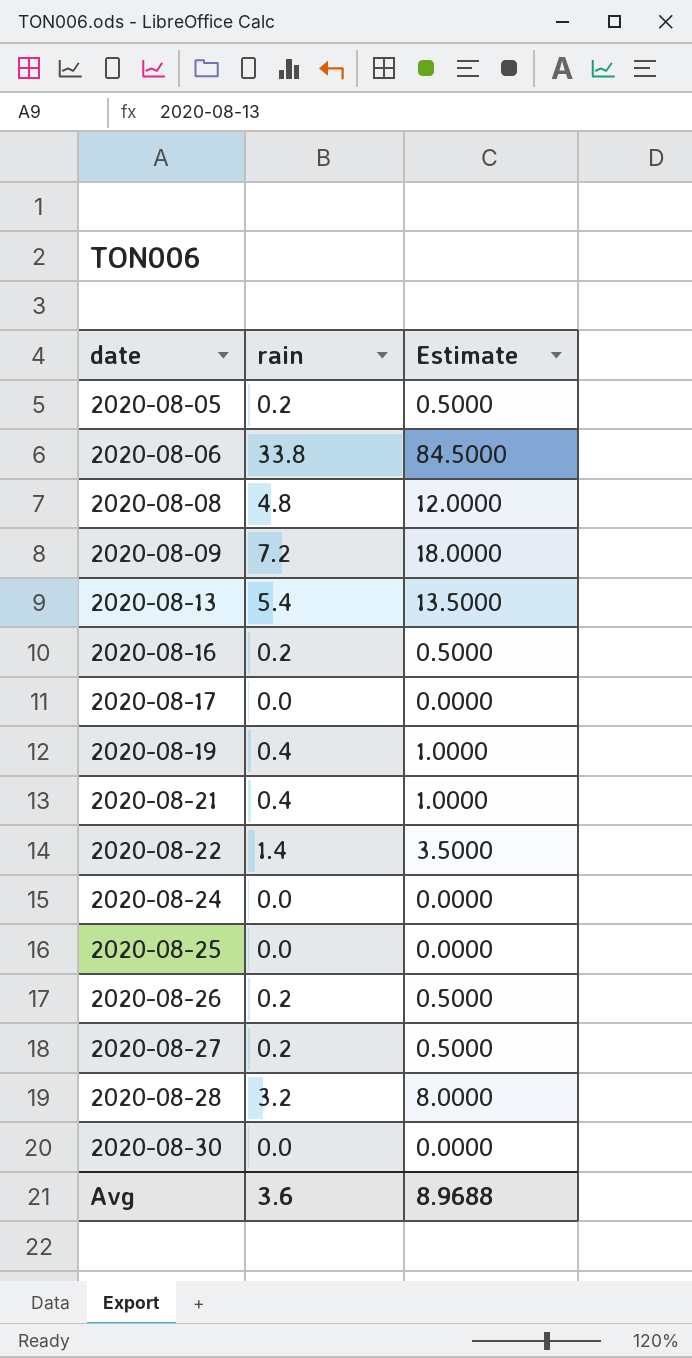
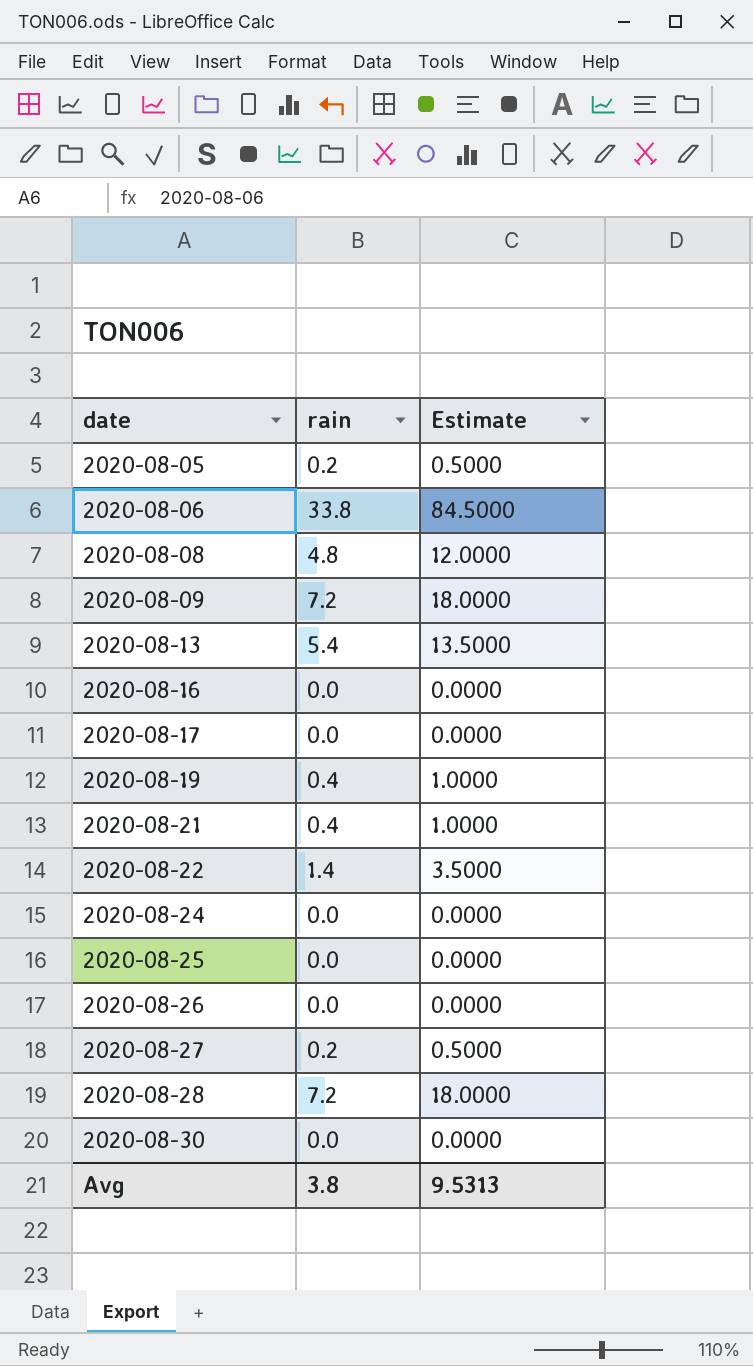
2020-08-16 | rain: 0.2 -> 0.0
2020-08-16 | Estimate: 0.5000 -> 0.0000
2020-08-26 | rain: 0.2 -> 0.0
2020-08-26 | Estimate: 0.5000 -> 0.0000
2020-08-28 | rain: 3.2 -> 7.2
2020-08-28 | Estimate: 8.0000 -> 18.0000
Avg | rain: 3.6 -> 3.8
Avg | Estimate: 8.9688 -> 9.5313

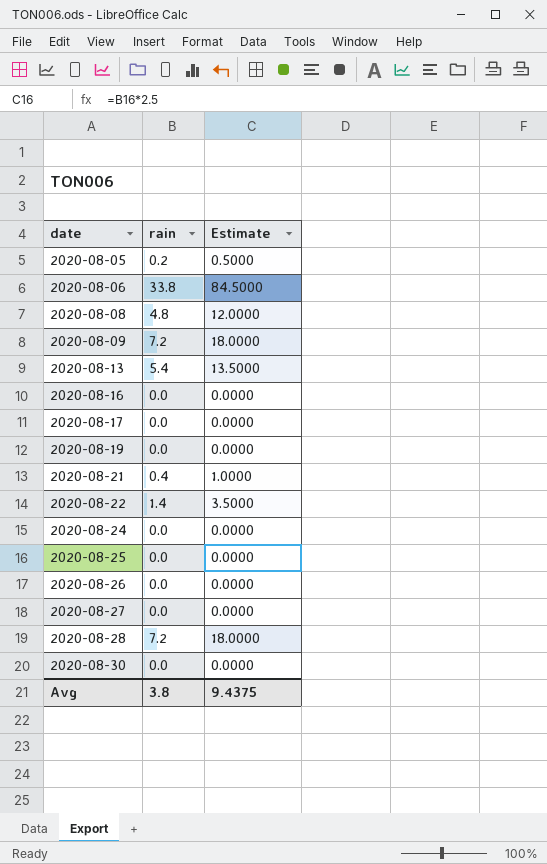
2020-08-19 | rain: 0.4 -> 0.0
2020-08-19 | Estimate: 1.0000 -> 0.0000
2020-08-27 | rain: 0.2 -> 0.0
2020-08-27 | Estimate: 0.5000 -> 0.0000
Avg | Estimate: 9.5313 -> 9.4375

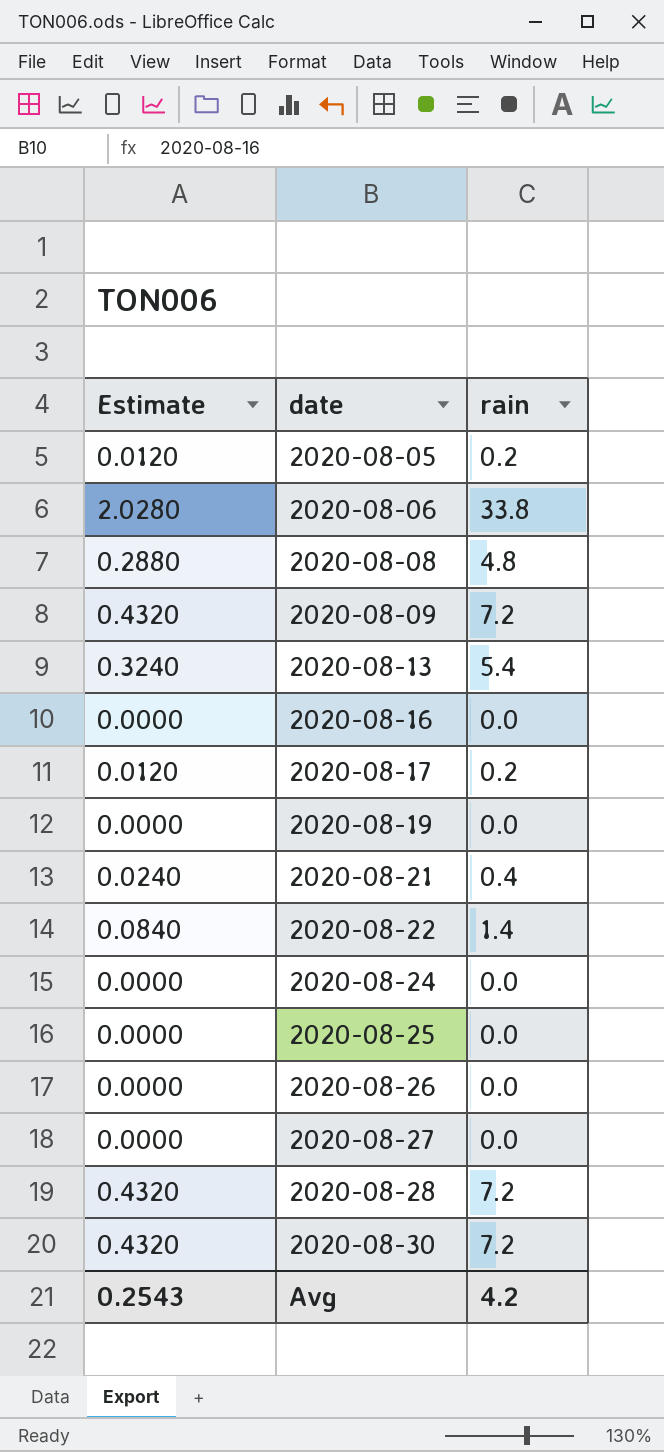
column Estimate | formula: [rain] * 2.5 -> [rain] * 0.06
column Estimate | position: 3 -> 1
2020-08-17 | rain: 0.0 -> 0.2
2020-08-30 | rain: 0.0 -> 7.2
Avg | Estimate: 9.4375 -> 0.2543
Avg | rain: 3.8 -> 4.2

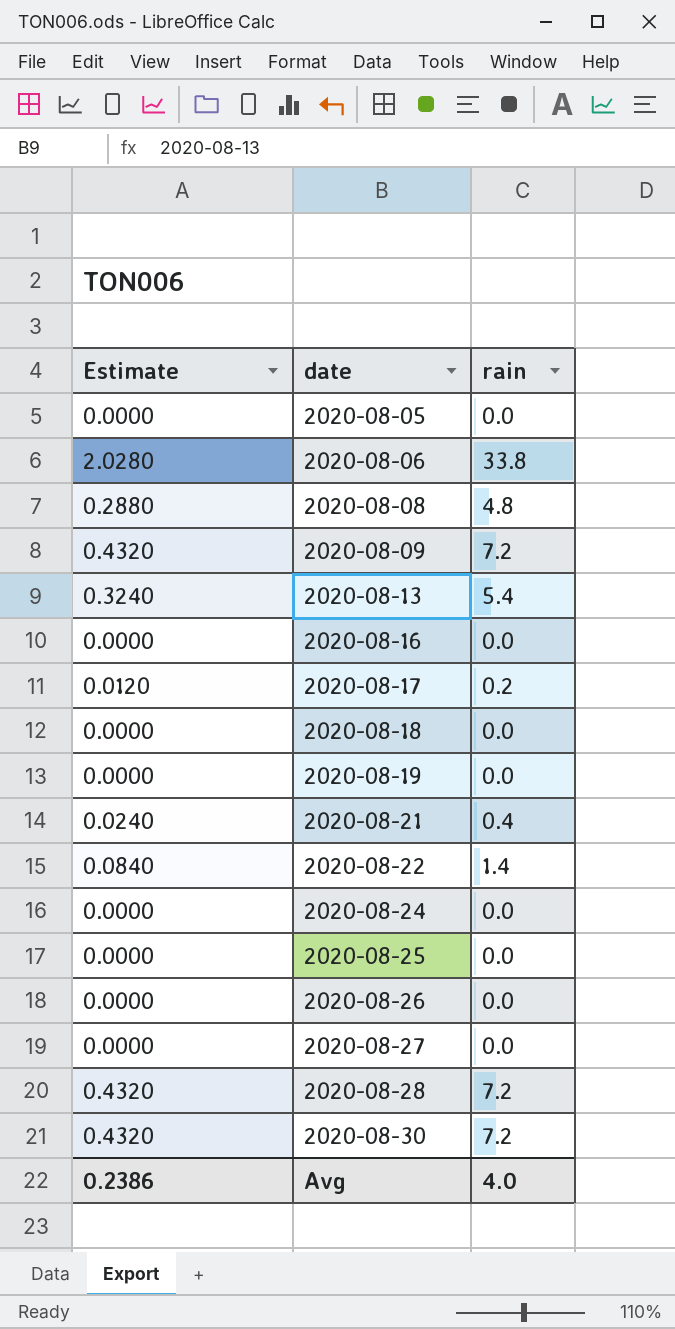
2020-08-05 | Estimate: 0.0120 -> 0.0000
2020-08-05 | rain: 0.2 -> 0.0
row 2020-08-18: none -> 0.0000 | 0.0
Avg | Estimate: 0.2543 -> 0.2386
Avg | rain: 4.2 -> 4.0

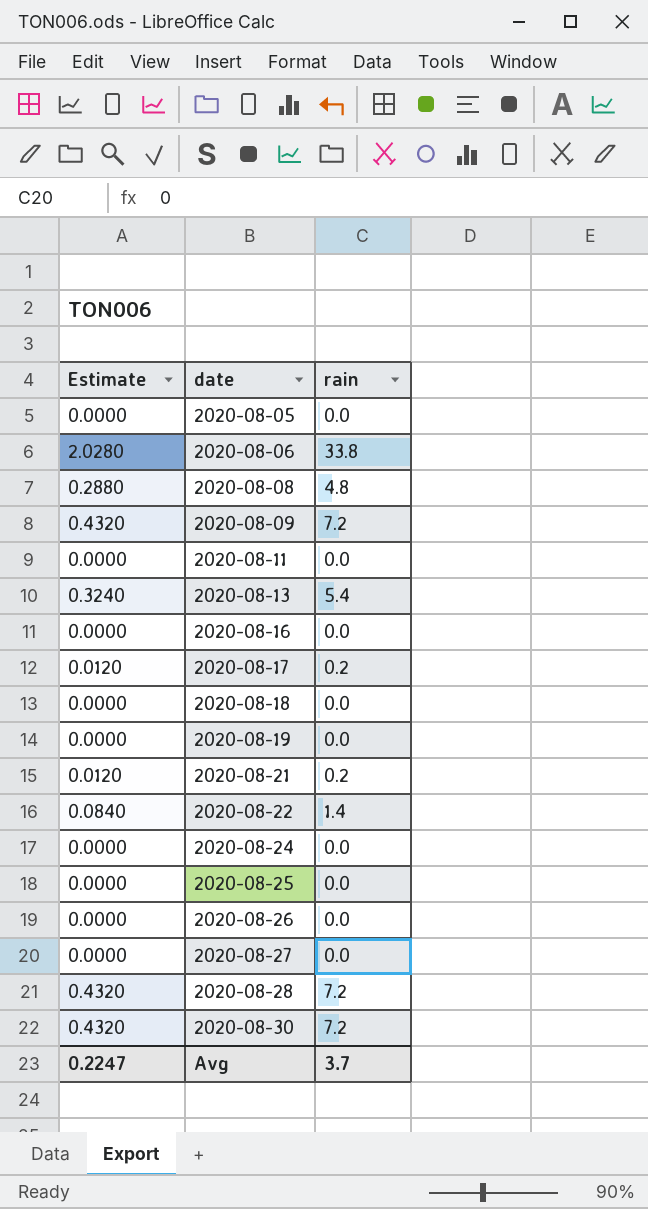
row 2020-08-11: none -> 0.0000 | 0.0
2020-08-21 | Estimate: 0.0240 -> 0.0120
2020-08-21 | rain: 0.4 -> 0.2
Avg | Estimate: 0.2386 -> 0.2247
Avg | rain: 4.0 -> 3.7

